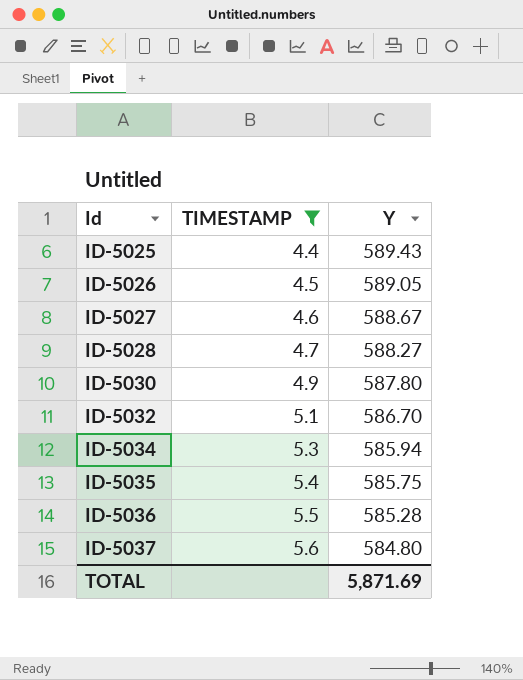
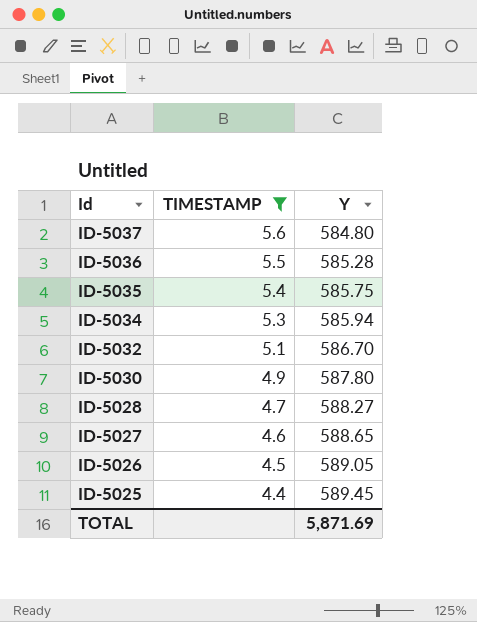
row order: Id ascending -> Id descending
ID-5027 | Y: 588.67 -> 588.65
ID-5025 | Y: 589.43 -> 589.45

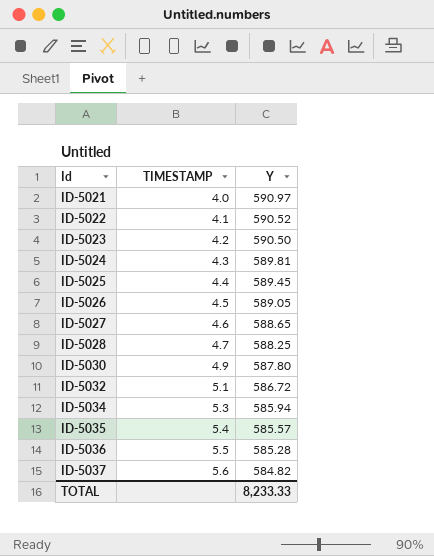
filter: TIMESTAMP >= 4.4 -> none
row order: Id descending -> Id ascending
ID-5028 | Y: 588.27 -> 588.25
ID-5032 | Y: 586.70 -> 586.72
ID-5035 | Y: 585.75 -> 585.57
ID-5037 | Y: 584.80 -> 584.82
TOTAL | Y: 5,871.69 -> 8,233.33

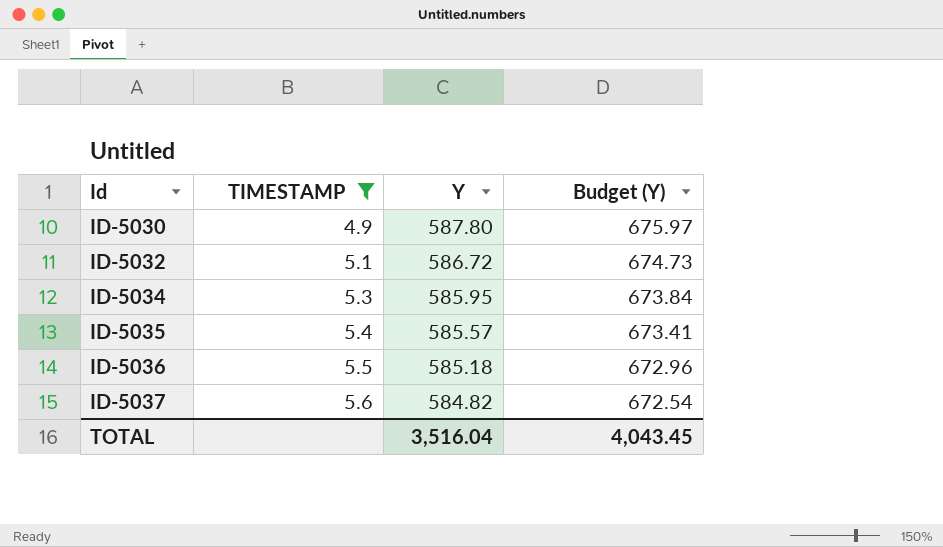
filter: none -> TIMESTAMP >= 4.9
column Budget (Y) | formula: none -> [Y] * 1.15
ID-5034 | Y: 585.94 -> 585.95
ID-5036 | Y: 585.28 -> 585.18
TOTAL | Y: 8,233.33 -> 3,516.04

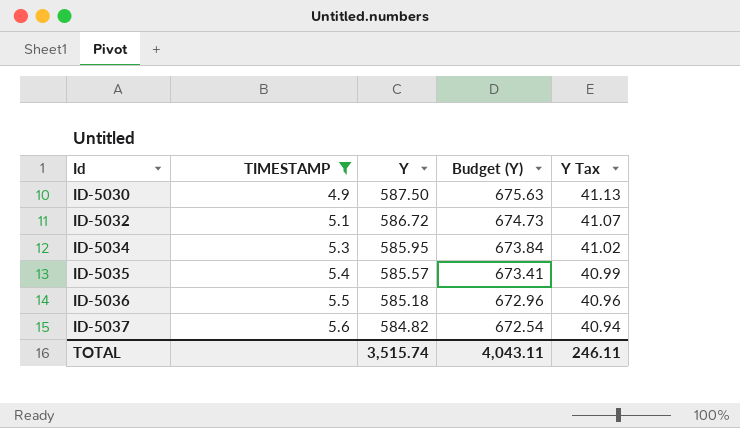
column Y Tax | formula: none -> [Y] * 0.07
ID-5030 | Y: 587.80 -> 587.50
ID-5030 | Budget (Y): 675.97 -> 675.63
TOTAL | Y: 3,516.04 -> 3,515.74
TOTAL | Budget (Y): 4,043.45 -> 4,043.11

